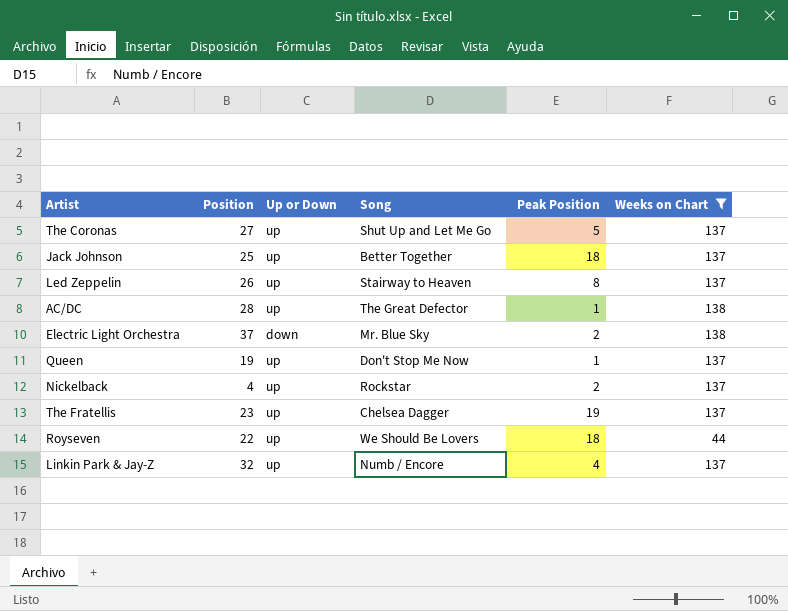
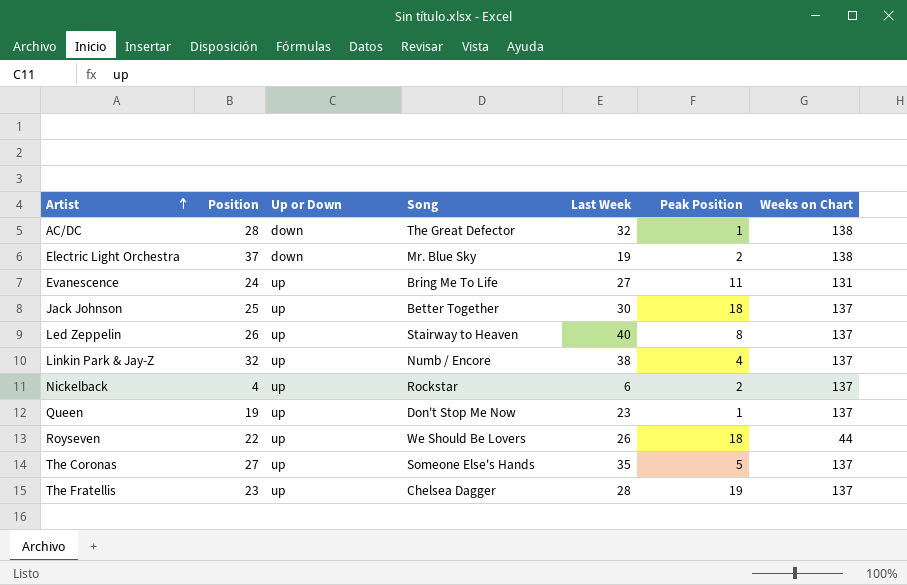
filter: Weeks on Chart != 131 -> none
row order: none -> Artist ascending
column Last Week | position: none -> 5
AC/DC | Up or Down: up -> down
The Coronas | Song: Shut Up and Let Me Go -> Someone Else's Hands

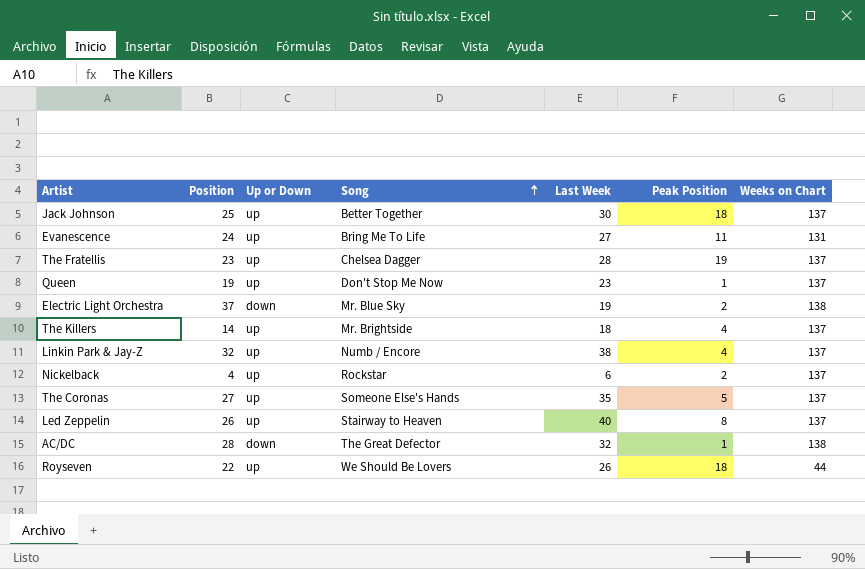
row order: Artist ascending -> Song ascending
row The Killers: none -> 14 | up | Mr. Brightside | 18 | 4 | 137

